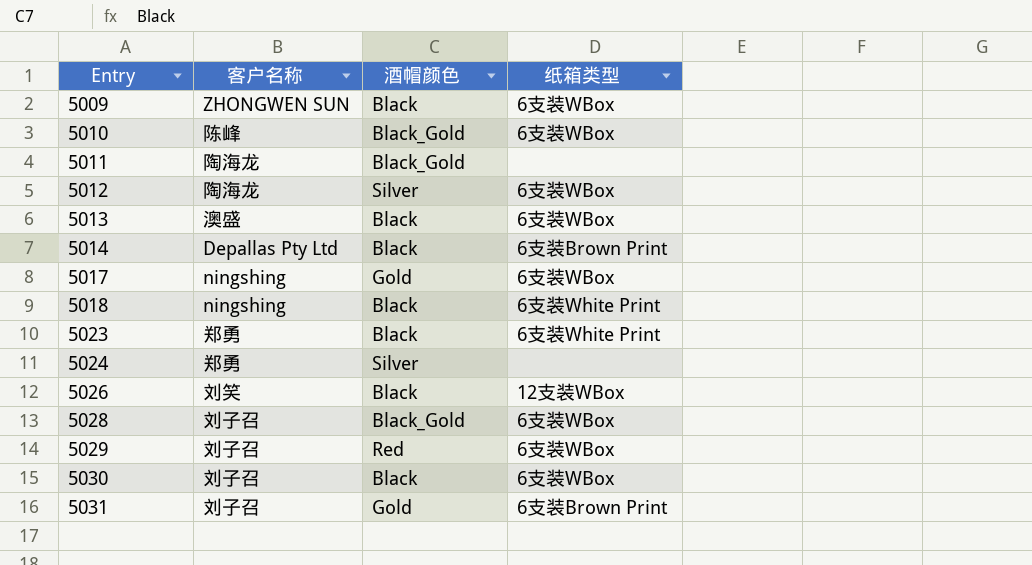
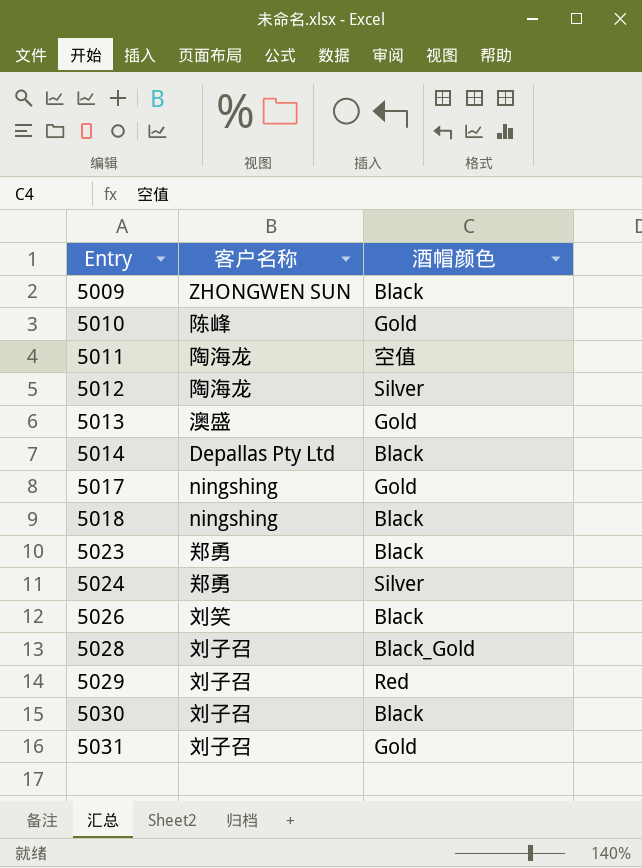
column 纸箱类型 | position: 4 -> none
5010 | 酒帽颜色: Black_Gold -> Gold
5011 | 酒帽颜色: Black_Gold -> 空值
5013 | 酒帽颜色: Black -> Gold

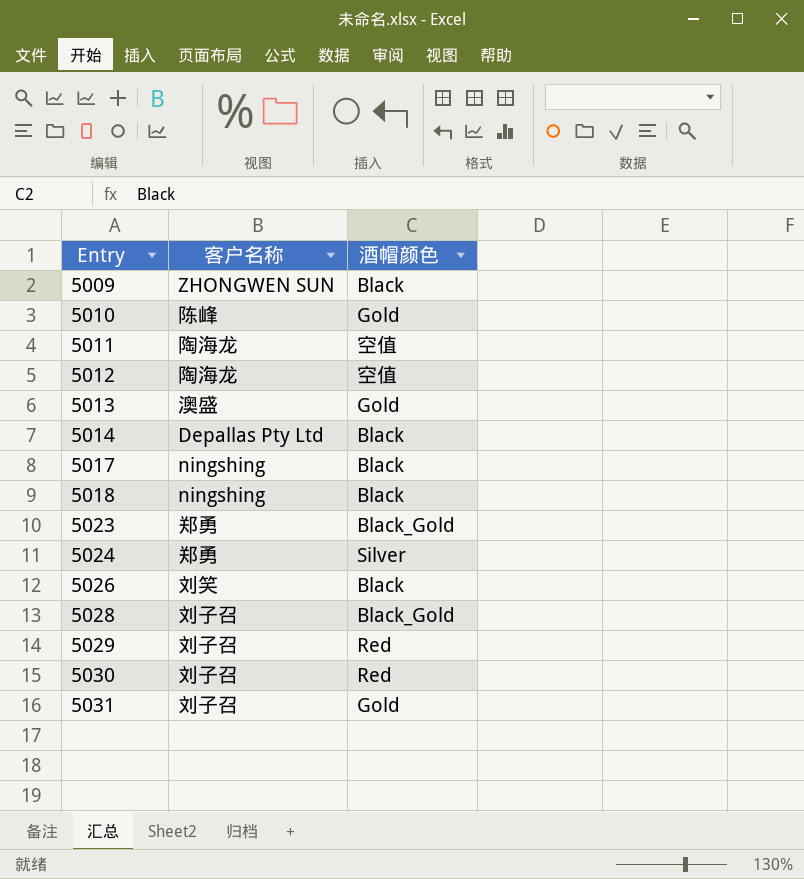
5012 | 酒帽颜色: Silver -> 空值
5017 | 酒帽颜色: Gold -> Black
5023 | 酒帽颜色: Black -> Black_Gold
5030 | 酒帽颜色: Black -> Red

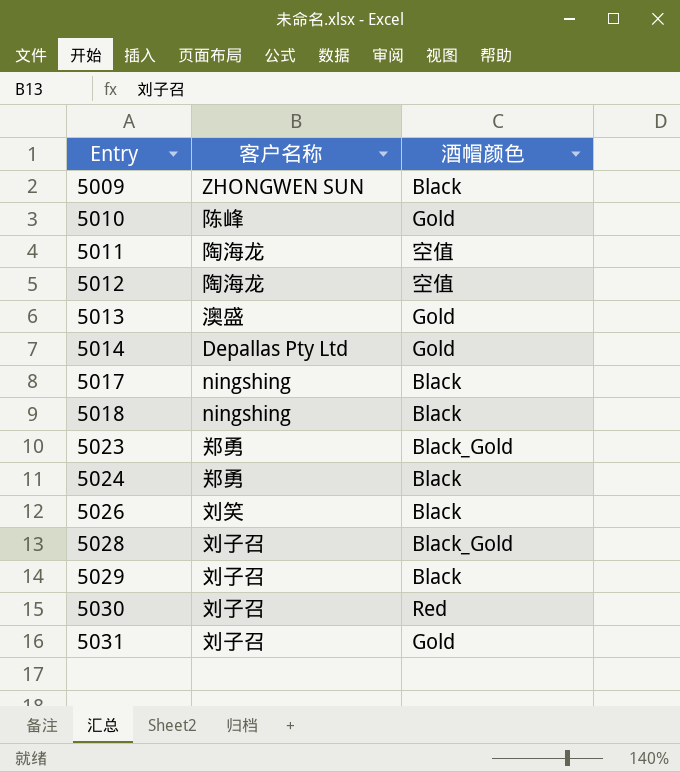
5014 | 酒帽颜色: Black -> Gold
5024 | 酒帽颜色: Silver -> Black
5029 | 酒帽颜色: Red -> Black

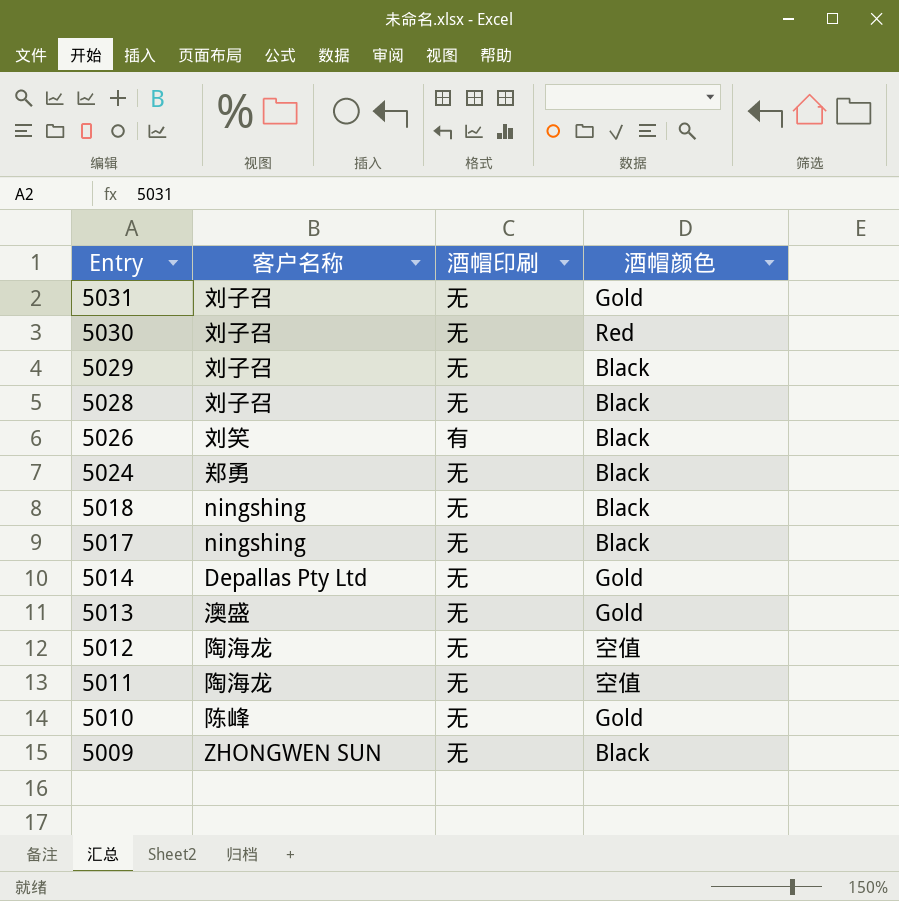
row order: Entry ascending -> Entry descending
column 酒帽印刷 | position: none -> 3
row 5023: 郑勇 | Black_Gold -> none
5028 | 酒帽颜色: Black_Gold -> Black

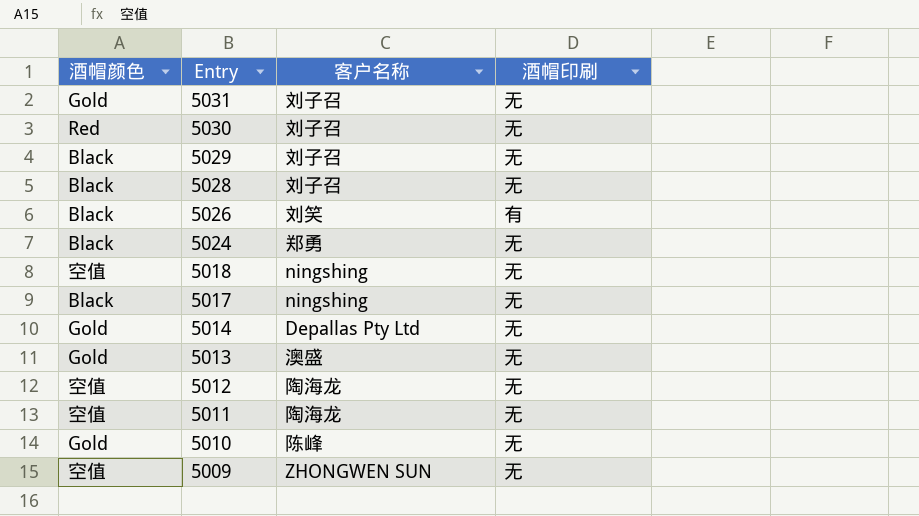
column 酒帽颜色 | position: 4 -> 1
5018 | 酒帽颜色: Black -> 空值
5009 | 酒帽颜色: Black -> 空值

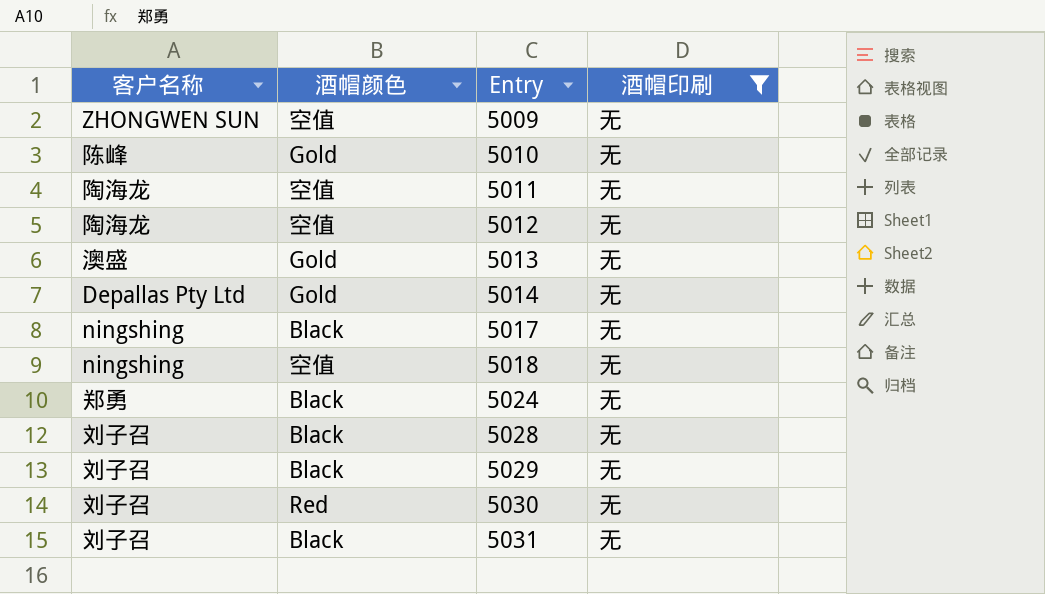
filter: none -> 酒帽印刷 = 无
row order: Entry descending -> Entry ascending
column 客户名称 | position: 3 -> 1
5031 | 酒帽颜色: Gold -> Black

